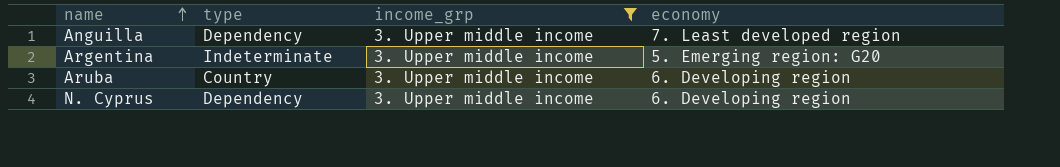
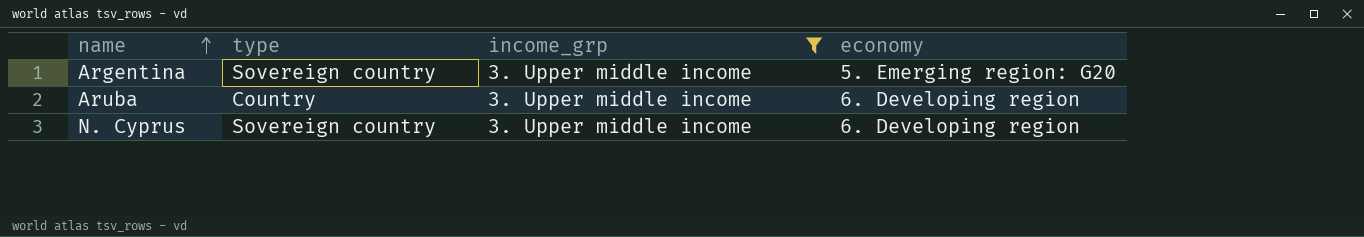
row Anguilla: Dependency | 3. Upper middle income | 7. Least developed region -> none
Argentina | type: Indeterminate -> Sovereign country
N. Cyprus | type: Dependency -> Sovereign country

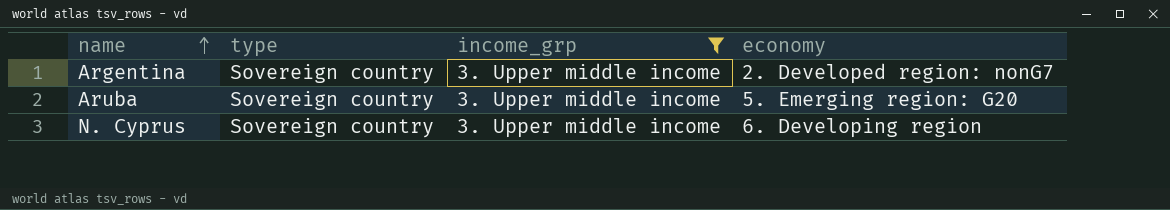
Argentina | economy: 5. Emerging region: G20 -> 2. Developed region: nonG7
Aruba | type: Country -> Sovereign country
Aruba | economy: 6. Developing region -> 5. Emerging region: G20

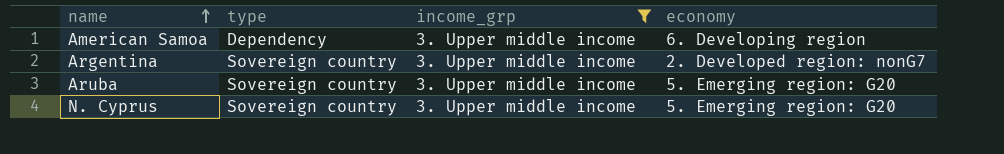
row American Samoa: none -> Dependency | 3. Upper middle income | 6. Developing region
N. Cyprus | economy: 6. Developing region -> 5. Emerging region: G20

